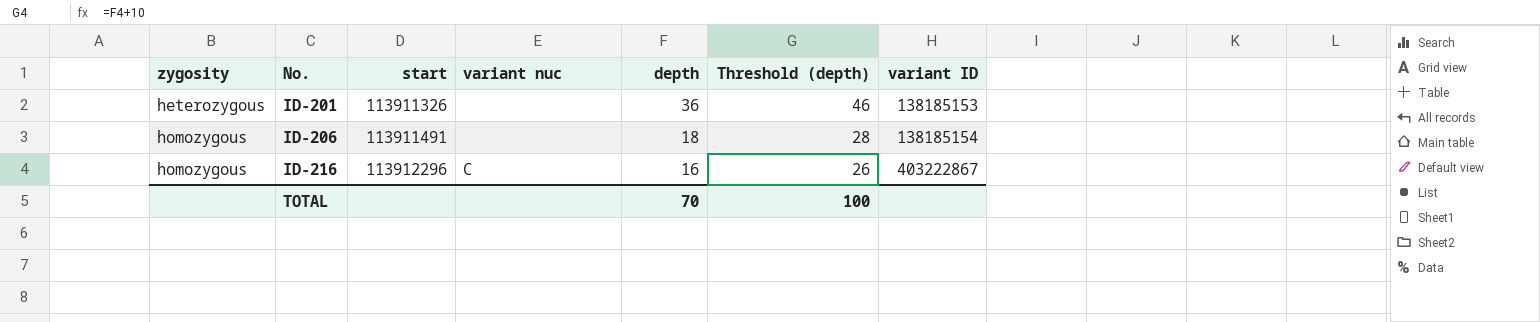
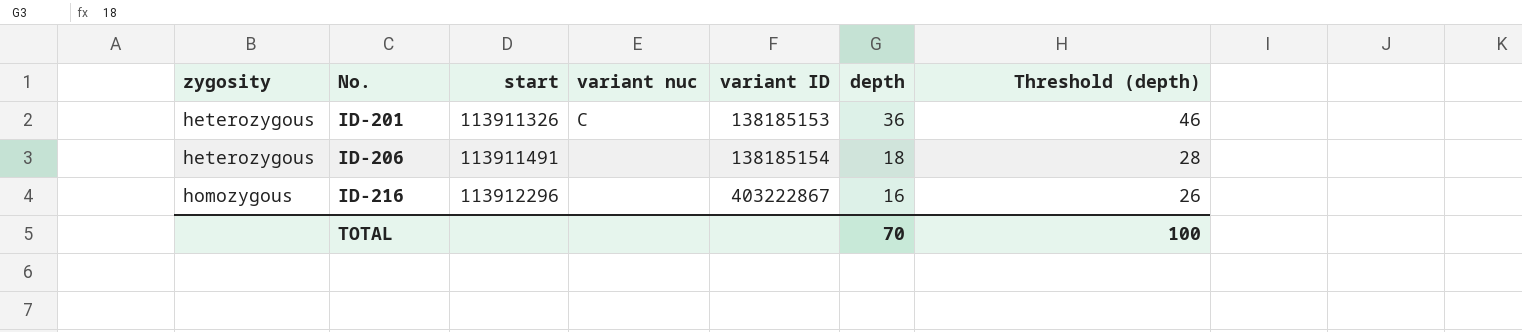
column variant ID | position: 7 -> 5
ID-201 | variant nuc: none -> C
ID-206 | zygosity: homozygous -> heterozygous
ID-216 | variant nuc: C -> none

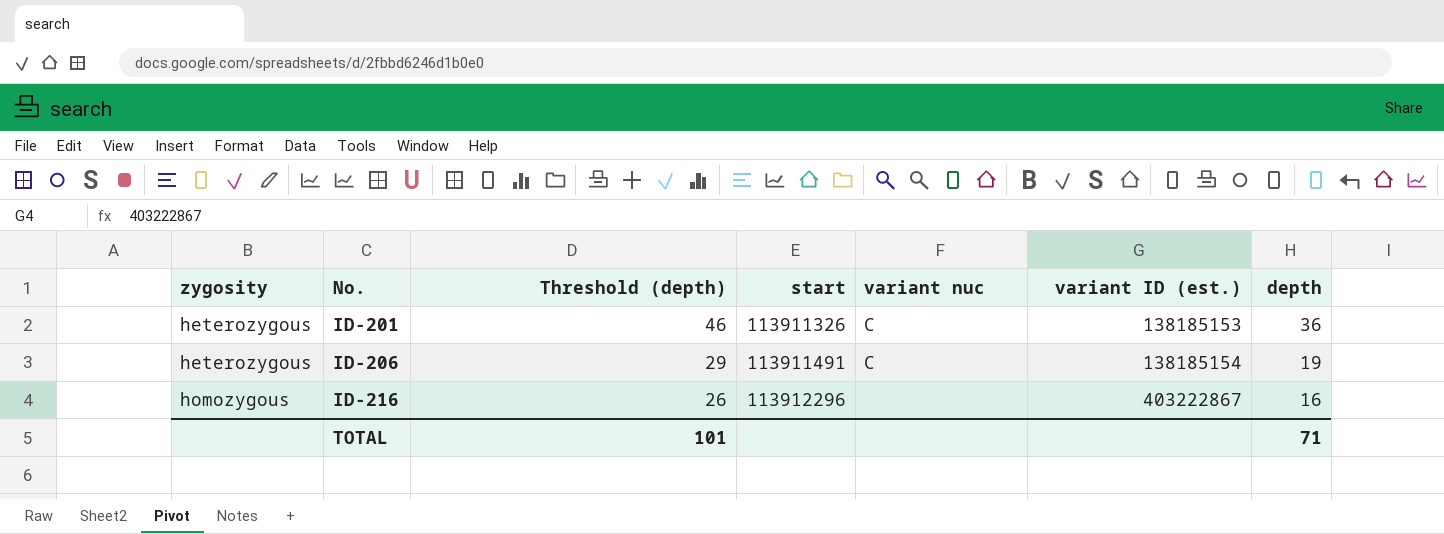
column Threshold (depth) | position: 7 -> 3
column name: variant ID -> variant ID (est.)
ID-206 | Threshold (depth): 28 -> 29
ID-206 | variant nuc: none -> C
ID-206 | depth: 18 -> 19
TOTAL | Threshold (depth): 100 -> 101
TOTAL | depth: 70 -> 71

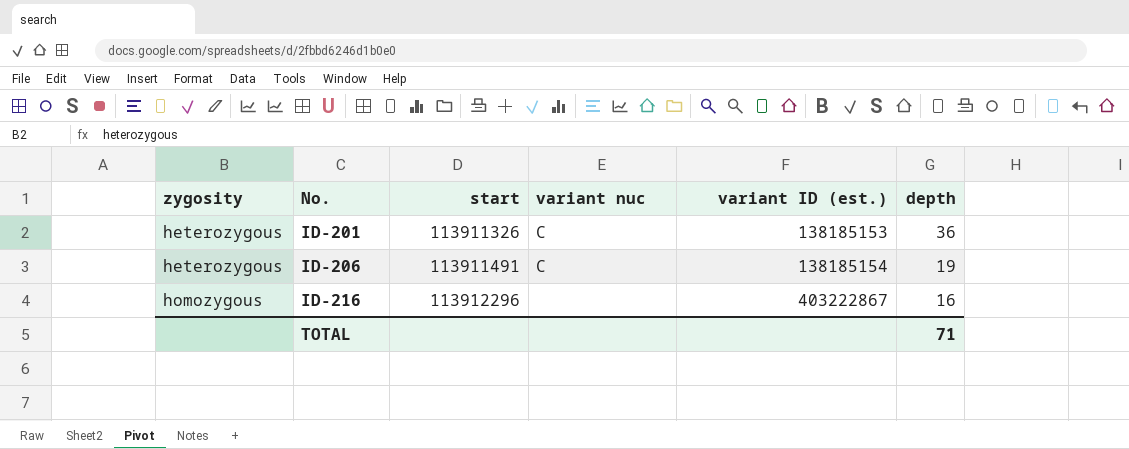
column Threshold (depth) | formula: [depth] + 10 -> none

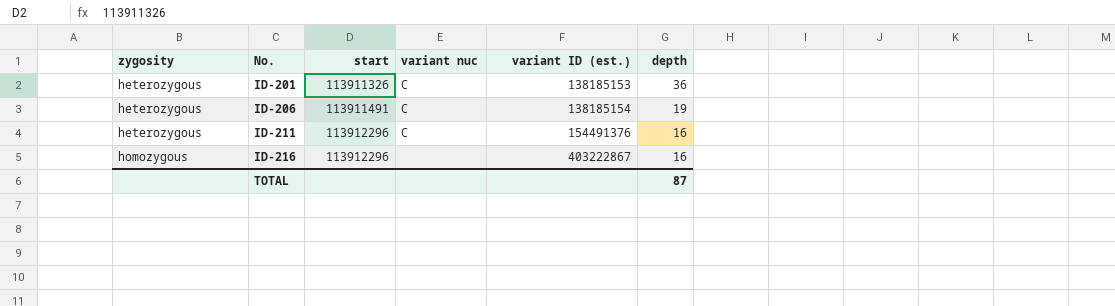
row ID-211: none -> heterozygous | 113912296 | C | 154491376 | 16
TOTAL | depth: 71 -> 87

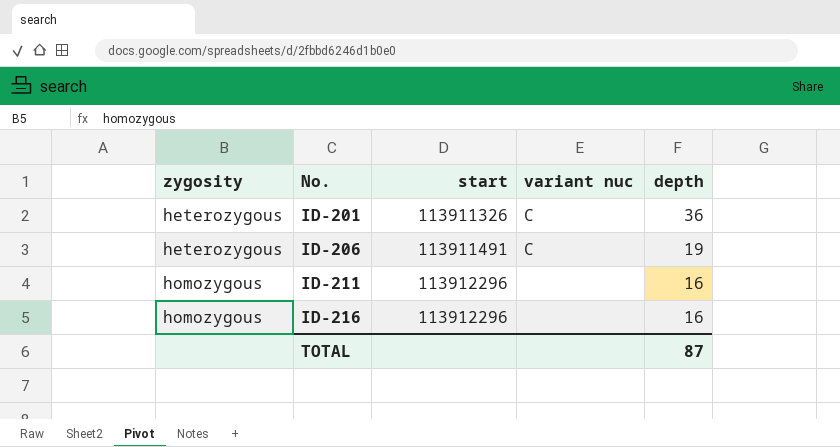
column variant ID (est.) | position: 5 -> none
ID-211 | zygosity: heterozygous -> homozygous
ID-211 | variant nuc: C -> none

